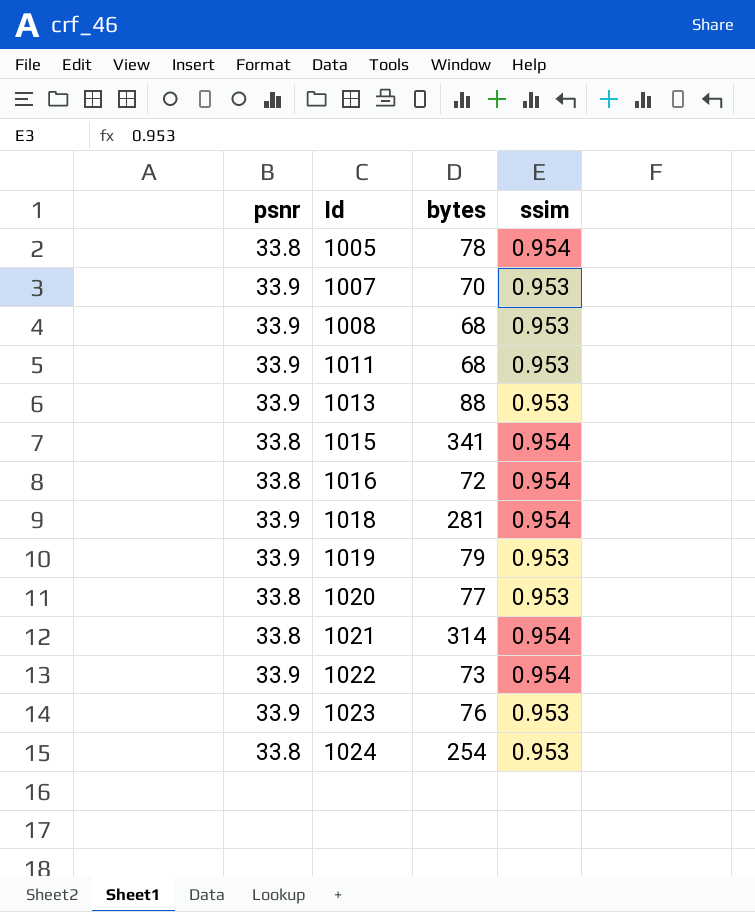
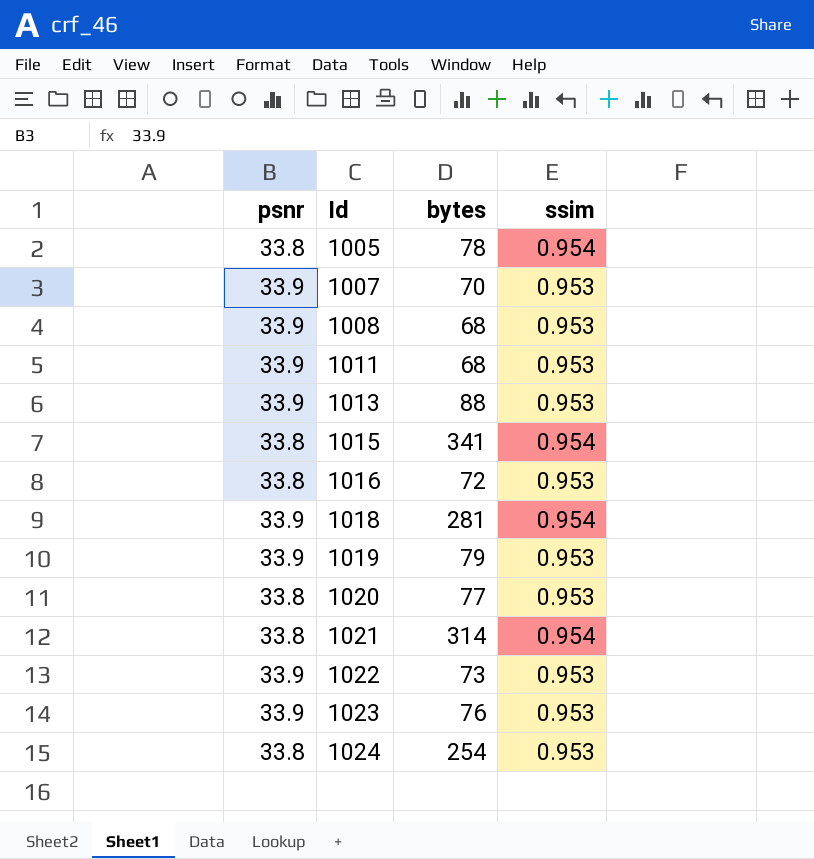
1016 | ssim: 0.954 -> 0.953
1022 | ssim: 0.954 -> 0.953

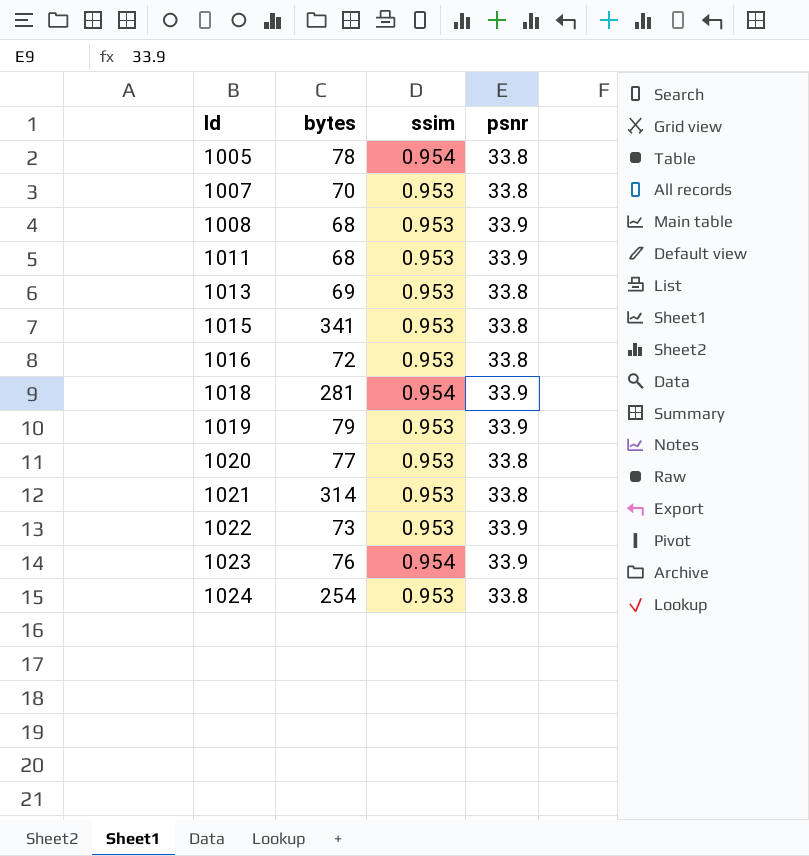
column psnr | position: 1 -> 4
1007 | psnr: 33.9 -> 33.8
1013 | bytes: 88 -> 69
1013 | psnr: 33.9 -> 33.8
1015 | ssim: 0.954 -> 0.953
1021 | ssim: 0.954 -> 0.953
1023 | ssim: 0.953 -> 0.954

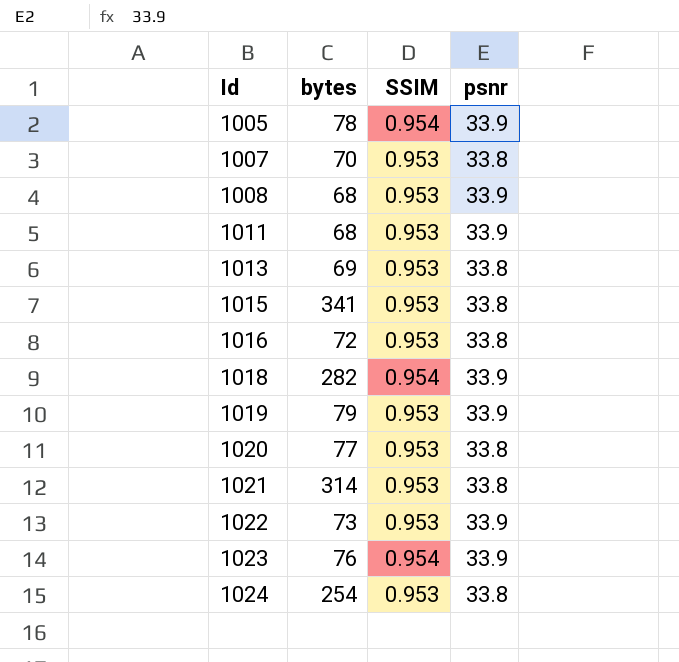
column name: ssim -> SSIM
1005 | psnr: 33.8 -> 33.9
1018 | bytes: 281 -> 282

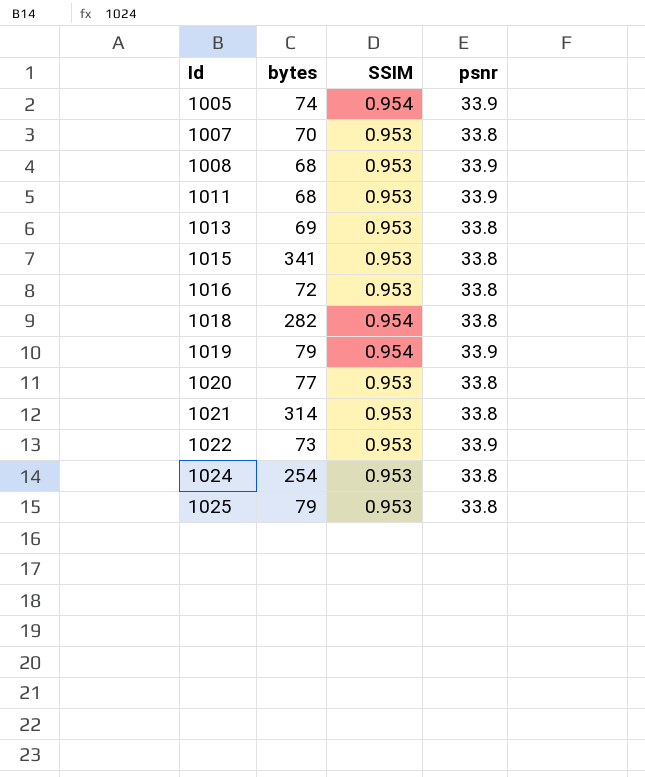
row 1023: 76 | 0.954 | 33.9 -> none
1005 | bytes: 78 -> 74
1018 | psnr: 33.9 -> 33.8
1019 | SSIM: 0.953 -> 0.954
row 1025: none -> 79 | 0.953 | 33.8

